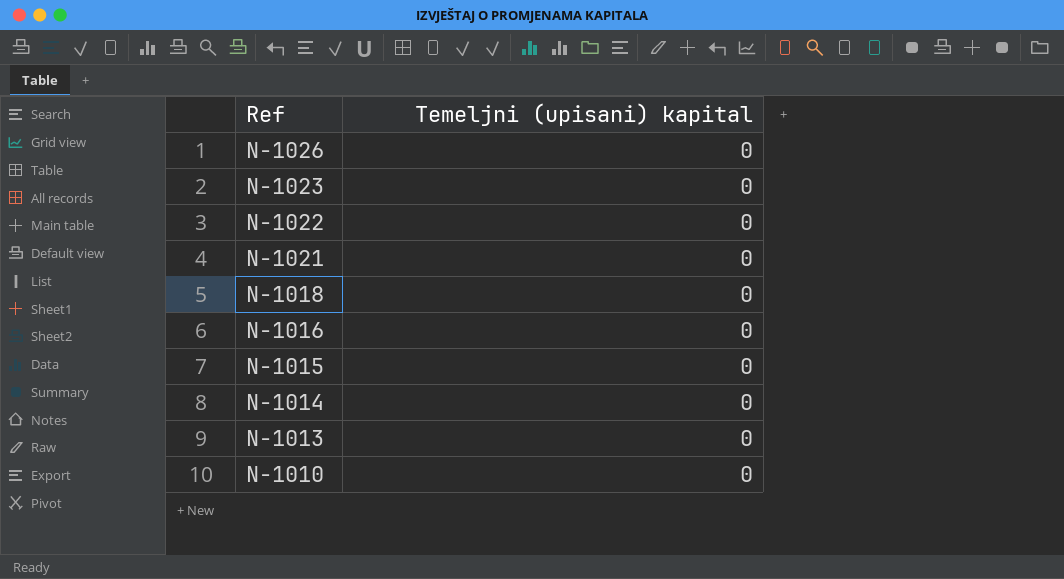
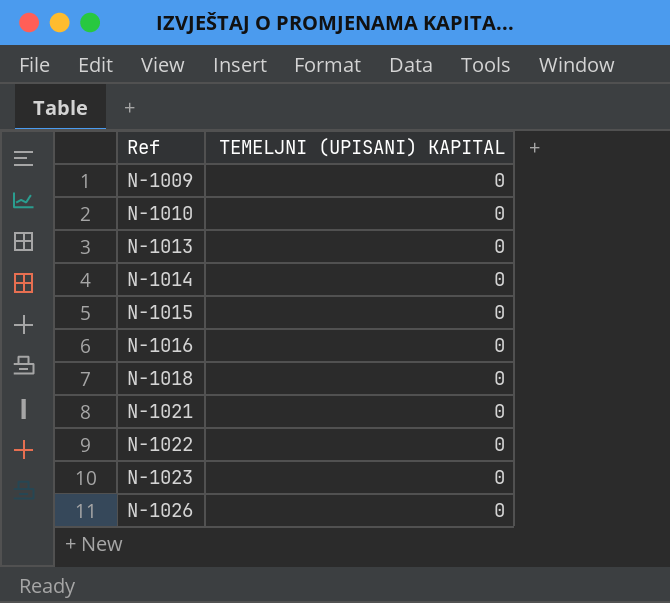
row order: Ref descending -> Ref ascending
column name: Temeljni (upisani) kapital -> TEMELJNI (UPISANI) KAPITAL
row N-1009: none -> 0

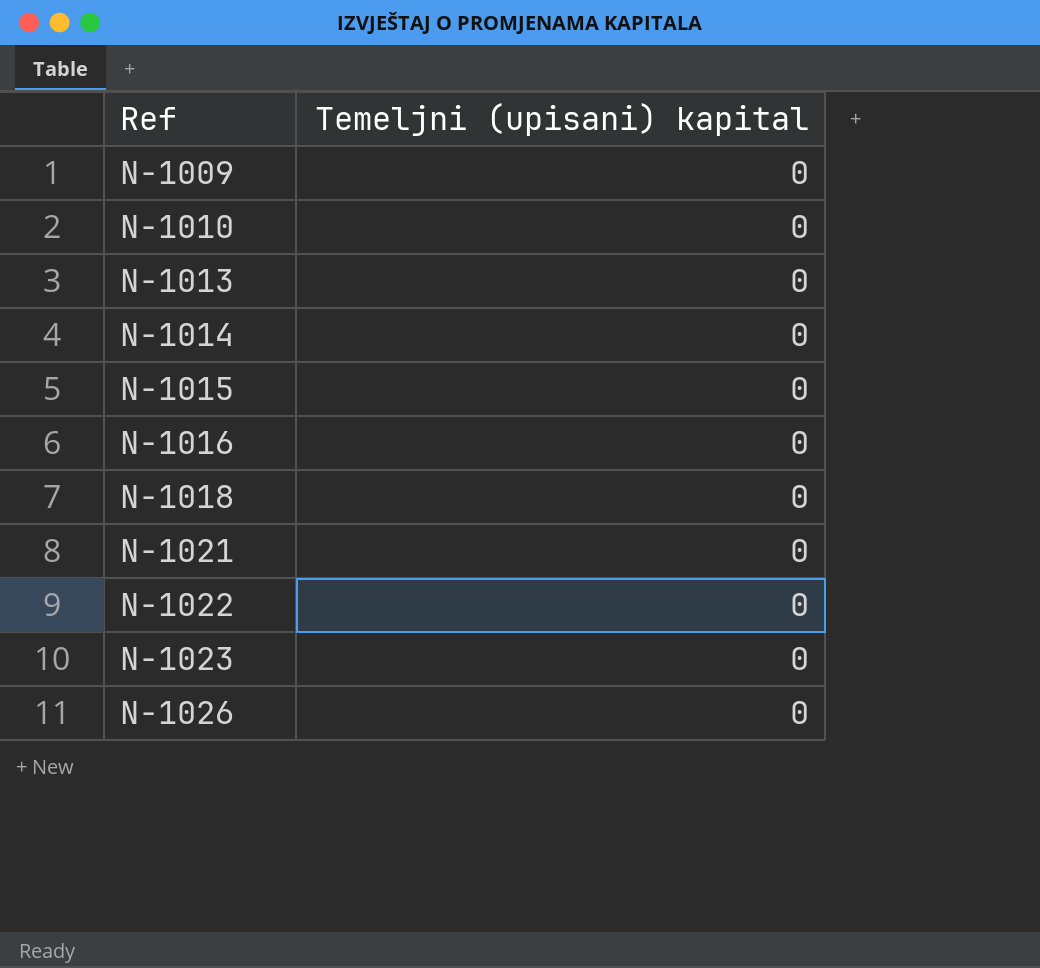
column name: TEMELJNI (UPISANI) KAPITAL -> Temeljni (upisani) kapital

